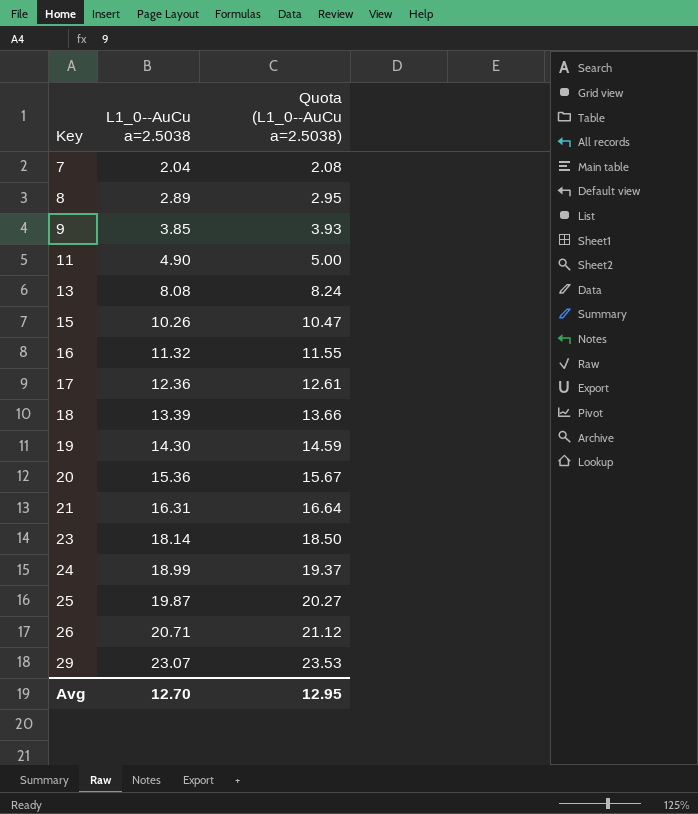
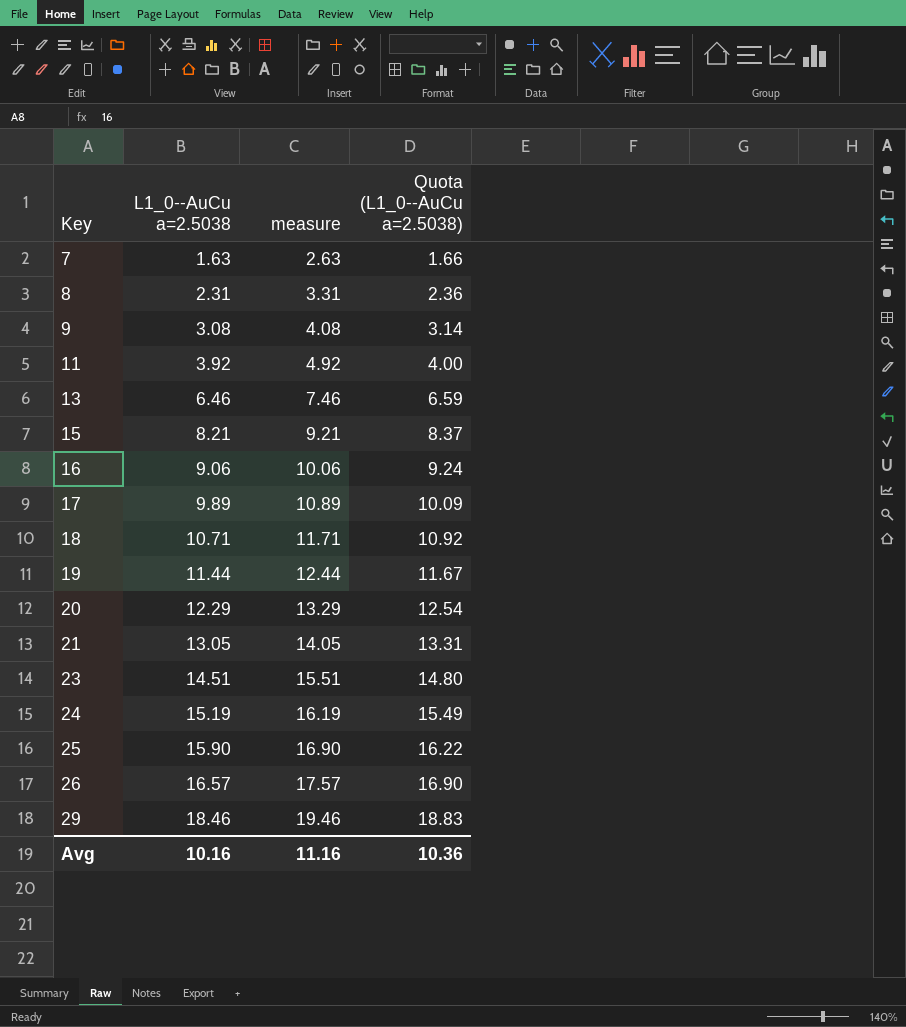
column measure | formula: none -> [L1_0--AuCu a=2.5038] + 1
7 | L1_0--AuCu a=2.5038: 2.04 -> 1.63
7 | Quota (L1_0--AuCu a=2.5038): 2.08 -> 1.66
8 | L1_0--AuCu a=2.5038: 2.89 -> 2.31
8 | Quota (L1_0--AuCu a=2.5038): 2.95 -> 2.36
9 | L1_0--AuCu a=2.5038: 3.85 -> 3.08
9 | Quota (L1_0--AuCu a=2.5038): 3.93 -> 3.14
11 | L1_0--AuCu a=2.5038: 4.90 -> 3.92
11 | Quota (L1_0--AuCu a=2.5038): 5.00 -> 4.00
13 | L1_0--AuCu a=2.5038: 8.08 -> 6.46
13 | Quota (L1_0--AuCu a=2.5038): 8.24 -> 6.59
15 | L1_0--AuCu a=2.5038: 10.26 -> 8.21
15 | Quota (L1_0--AuCu a=2.5038): 10.47 -> 8.37
16 | L1_0--AuCu a=2.5038: 11.32 -> 9.06
16 | Quota (L1_0--AuCu a=2.5038): 11.55 -> 9.24
17 | L1_0--AuCu a=2.5038: 12.36 -> 9.89
17 | Quota (L1_0--AuCu a=2.5038): 12.61 -> 10.09
18 | L1_0--AuCu a=2.5038: 13.39 -> 10.71
18 | Quota (L1_0--AuCu a=2.5038): 13.66 -> 10.92
19 | L1_0--AuCu a=2.5038: 14.30 -> 11.44
19 | Quota (L1_0--AuCu a=2.5038): 14.59 -> 11.67
20 | L1_0--AuCu a=2.5038: 15.36 -> 12.29
20 | Quota (L1_0--AuCu a=2.5038): 15.67 -> 12.54
21 | L1_0--AuCu a=2.5038: 16.31 -> 13.05
21 | Quota (L1_0--AuCu a=2.5038): 16.64 -> 13.31
23 | L1_0--AuCu a=2.5038: 18.14 -> 14.51
23 | Quota (L1_0--AuCu a=2.5038): 18.50 -> 14.80
24 | L1_0--AuCu a=2.5038: 18.99 -> 15.19
24 | Quota (L1_0--AuCu a=2.5038): 19.37 -> 15.49
25 | L1_0--AuCu a=2.5038: 19.87 -> 15.90
25 | Quota (L1_0--AuCu a=2.5038): 20.27 -> 16.22
26 | L1_0--AuCu a=2.5038: 20.71 -> 16.57
26 | Quota (L1_0--AuCu a=2.5038): 21.12 -> 16.90
29 | L1_0--AuCu a=2.5038: 23.07 -> 18.46
29 | Quota (L1_0--AuCu a=2.5038): 23.53 -> 18.83
Avg | L1_0--AuCu a=2.5038: 12.70 -> 10.16
Avg | Quota (L1_0--AuCu a=2.5038): 12.95 -> 10.36

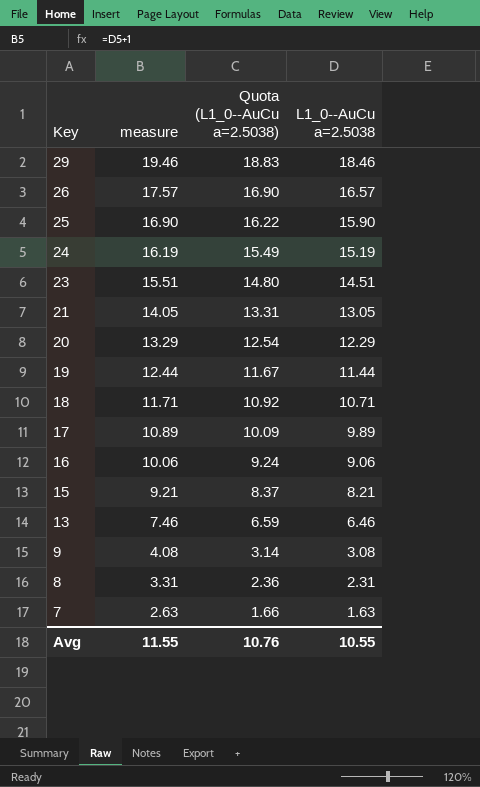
row order: Key ascending -> Key descending
column L1_0--AuCu a=2.5038 | position: 2 -> 4
row 11: 3.92 | 4.92 | 4.00 -> none
Avg | measure: 11.16 -> 11.55
Avg | Quota (L1_0--AuCu a=2.5038): 10.36 -> 10.76
Avg | L1_0--AuCu a=2.5038: 10.16 -> 10.55

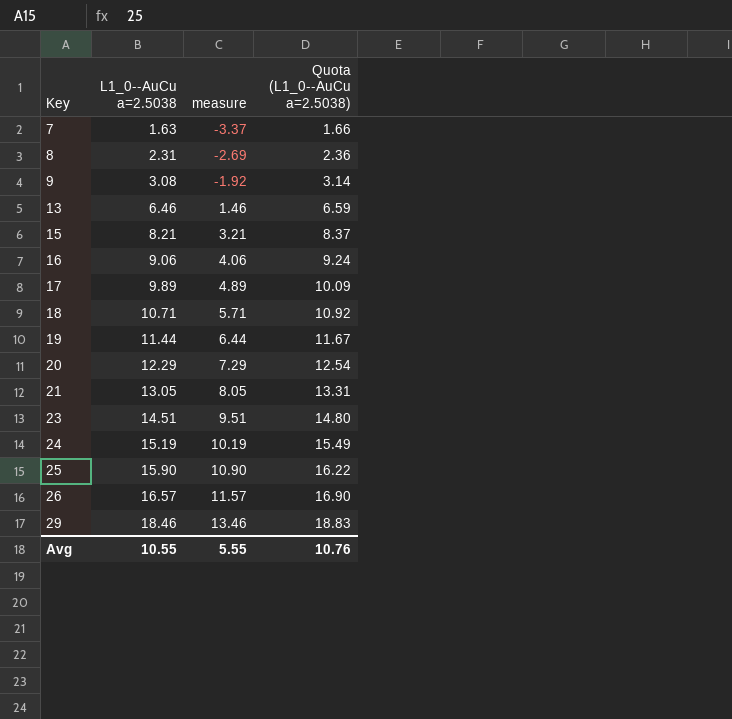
row order: Key descending -> Key ascending
column L1_0--AuCu a=2.5038 | position: 4 -> 2
column measure | formula: [L1_0--AuCu a=2.5038] + 1 -> [L1_0--AuCu a=2.5038] - 5
Avg | measure: 11.55 -> 5.55

